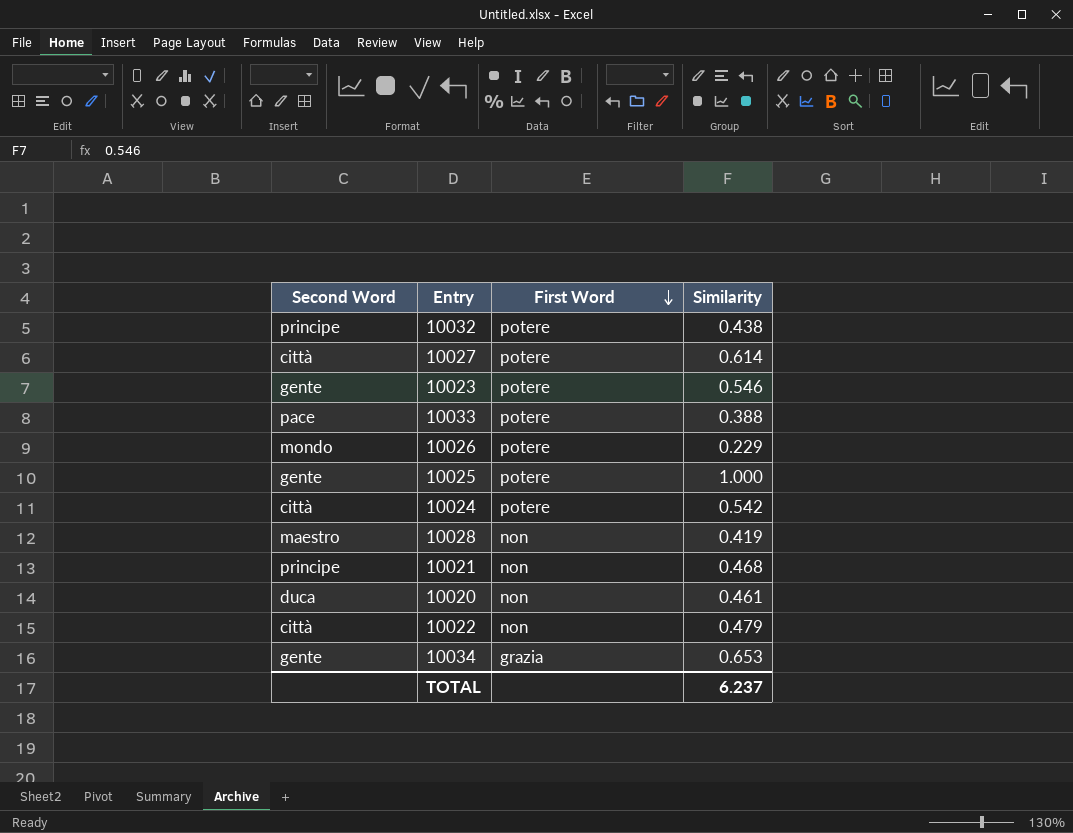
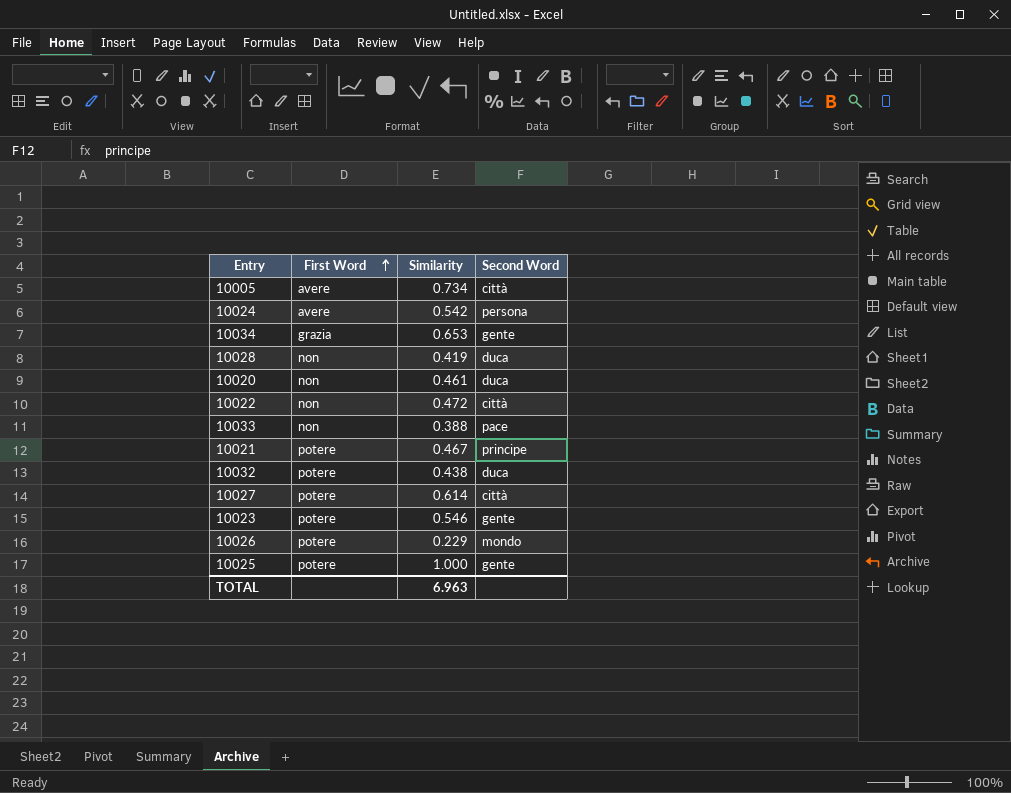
row order: First Word descending -> First Word ascending
column Second Word | position: 1 -> 4
row 10005: none -> avere | 0.734 | città
10024 | First Word: potere -> avere
10024 | Second Word: città -> persona
10028 | Second Word: maestro -> duca
10022 | Similarity: 0.479 -> 0.472
10033 | First Word: potere -> non
10021 | First Word: non -> potere
10021 | Similarity: 0.468 -> 0.467
10032 | Second Word: principe -> duca
TOTAL | Similarity: 6.237 -> 6.963

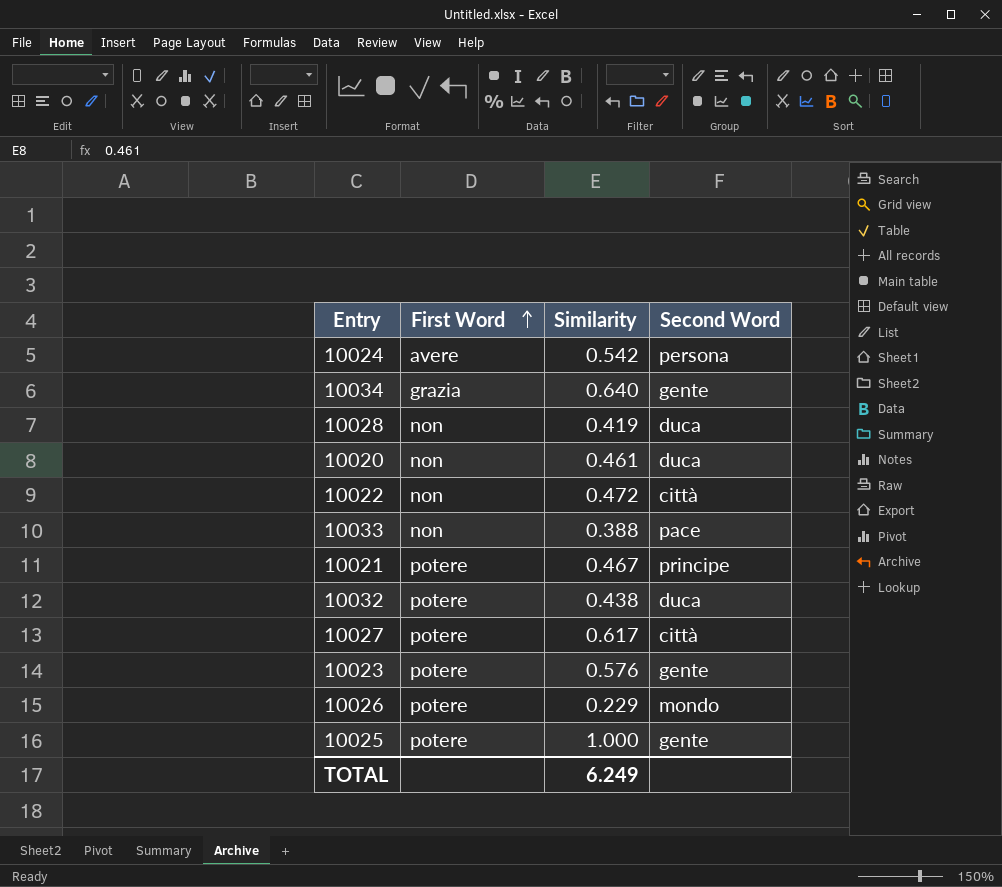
row 10005: avere | 0.734 | città -> none
10034 | Similarity: 0.653 -> 0.640
10027 | Similarity: 0.614 -> 0.617
10023 | Similarity: 0.546 -> 0.576
TOTAL | Similarity: 6.963 -> 6.249

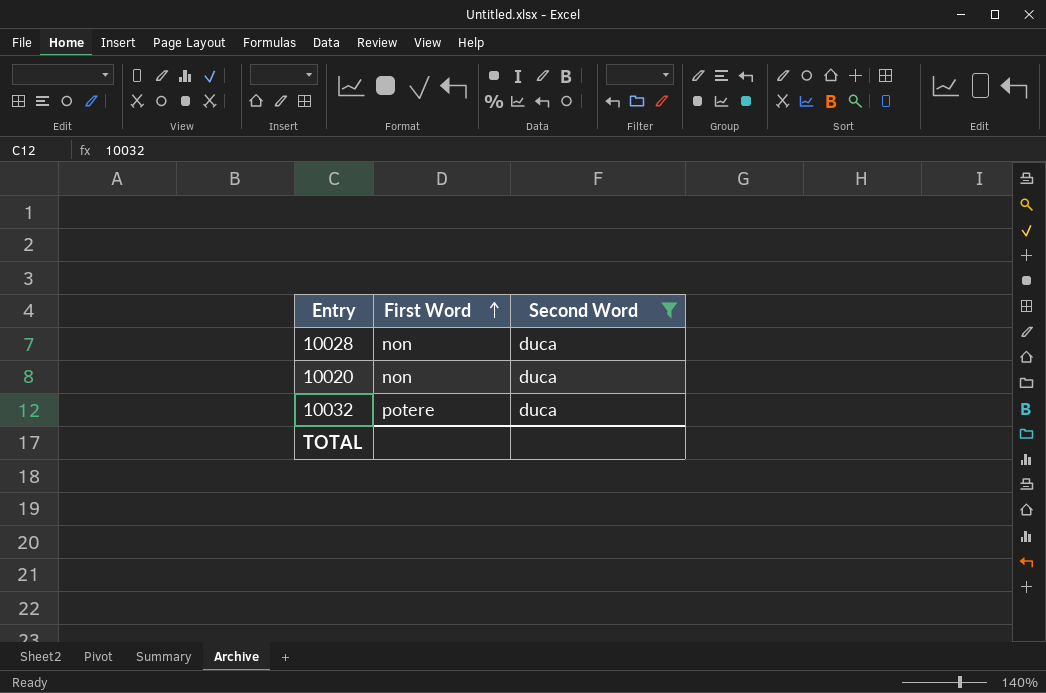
filter: none -> Second Word = duca
column Similarity | position: 3 -> none

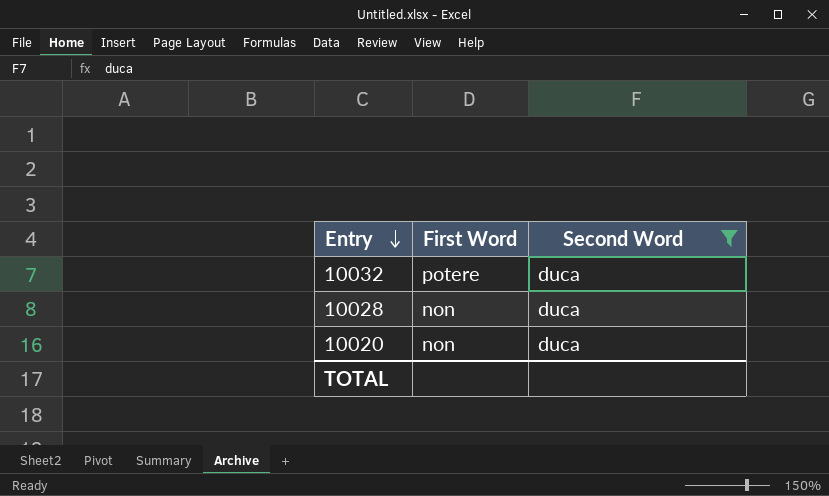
row order: First Word ascending -> Entry descending

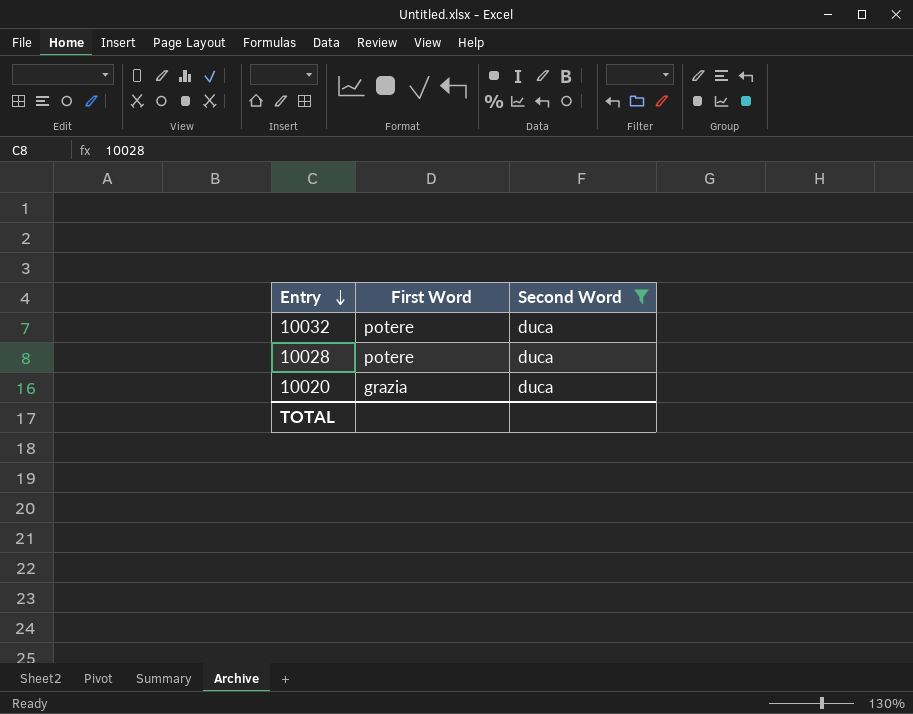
10028 | First Word: non -> potere
10020 | First Word: non -> grazia

